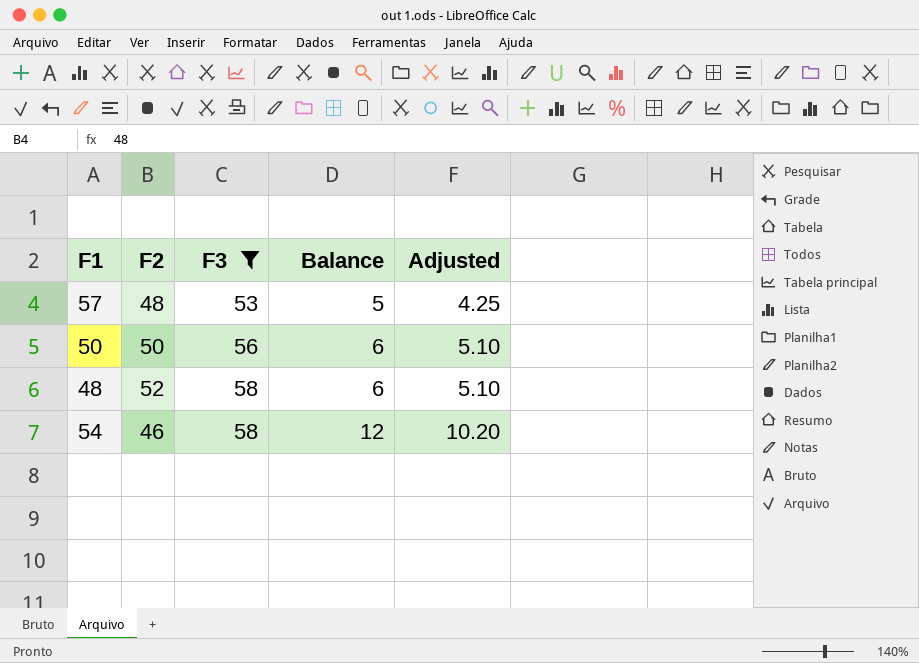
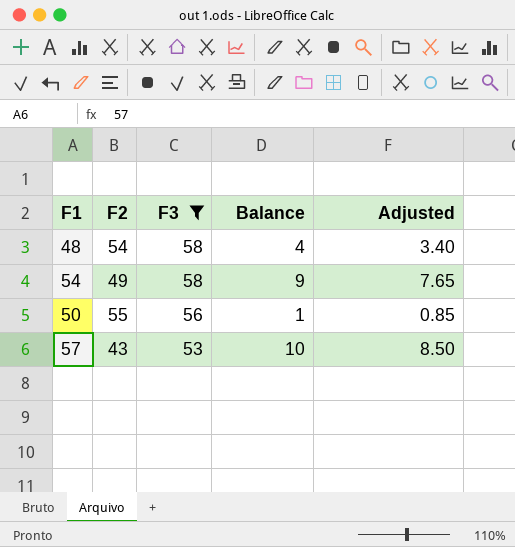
row order: F3 ascending -> F3 descending
48 | F2: 52 -> 54
48 | Balance: 6 -> 4
48 | Adjusted: 5.10 -> 3.40
54 | F2: 46 -> 49
54 | Balance: 12 -> 9
54 | Adjusted: 10.20 -> 7.65
50 | F2: 50 -> 55
50 | Balance: 6 -> 1
50 | Adjusted: 5.10 -> 0.85
57 | F2: 48 -> 43
57 | Balance: 5 -> 10
57 | Adjusted: 4.25 -> 8.50

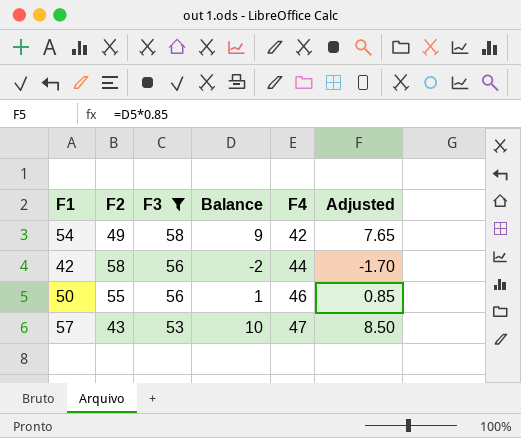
column F4 | position: none -> 5
row 48: 54 | 58 | 4 | 3.40 -> none
row 42: none -> 58 | 56 | -2 | 44 | -1.70

